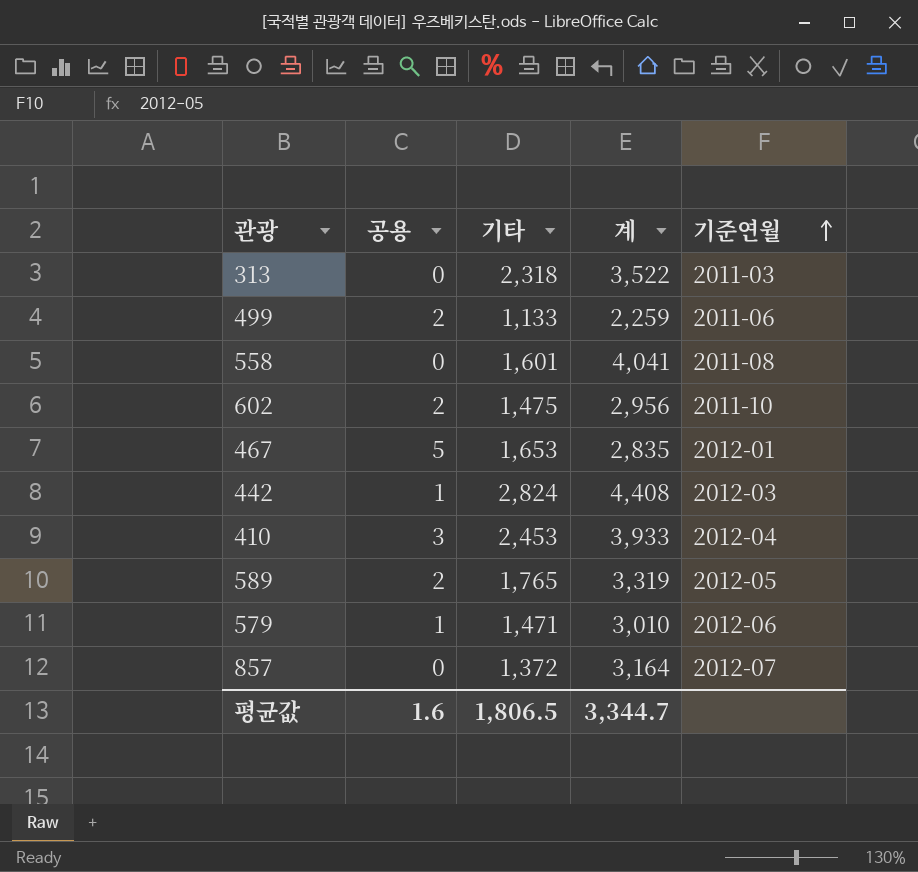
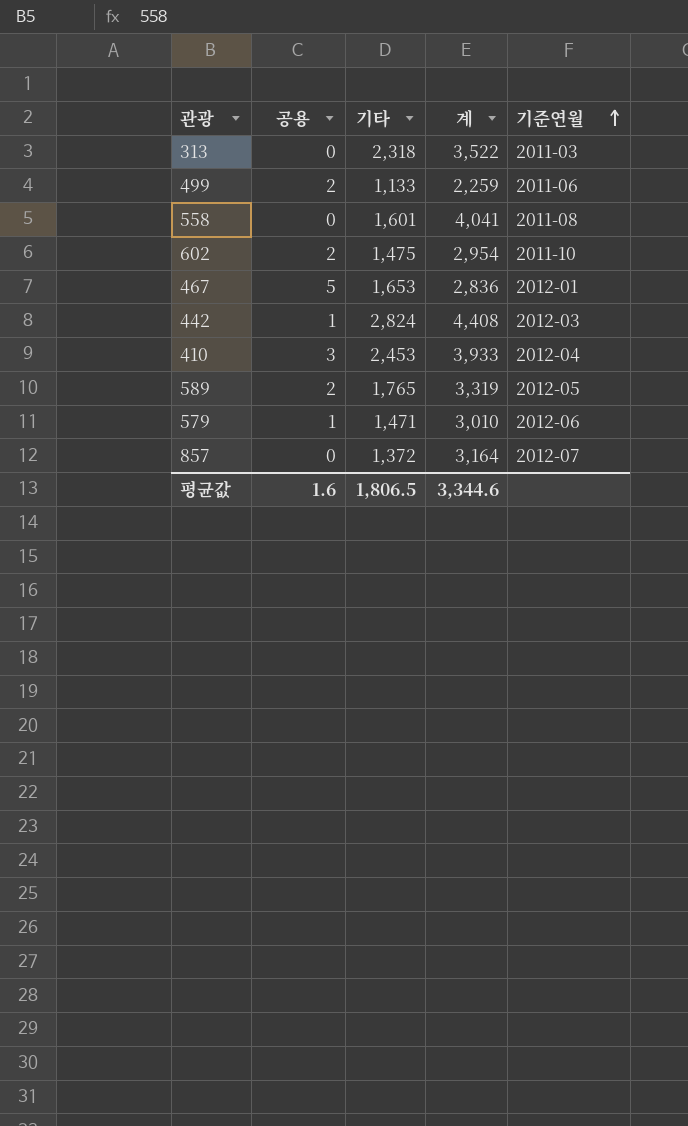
602 | 계: 2,956 -> 2,954
467 | 계: 2,835 -> 2,836
평균값 | 계: 3,344.7 -> 3,344.6

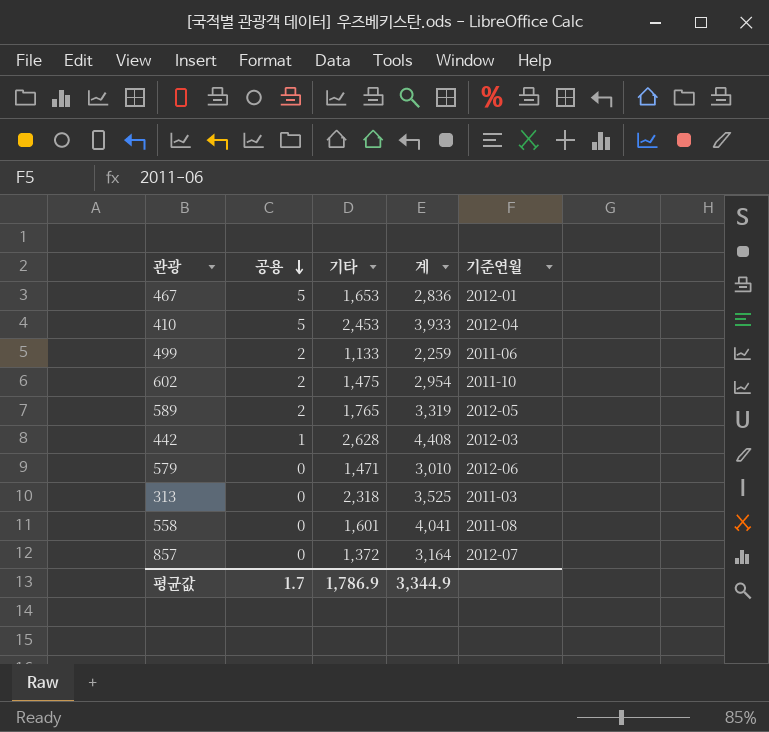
row order: 기준연월 ascending -> 공용 descending
410 | 공용: 3 -> 5
442 | 기타: 2,824 -> 2,628
579 | 공용: 1 -> 0
313 | 계: 3,522 -> 3,525
평균값 | 공용: 1.6 -> 1.7
평균값 | 기타: 1,806.5 -> 1,786.9
평균값 | 계: 3,344.6 -> 3,344.9

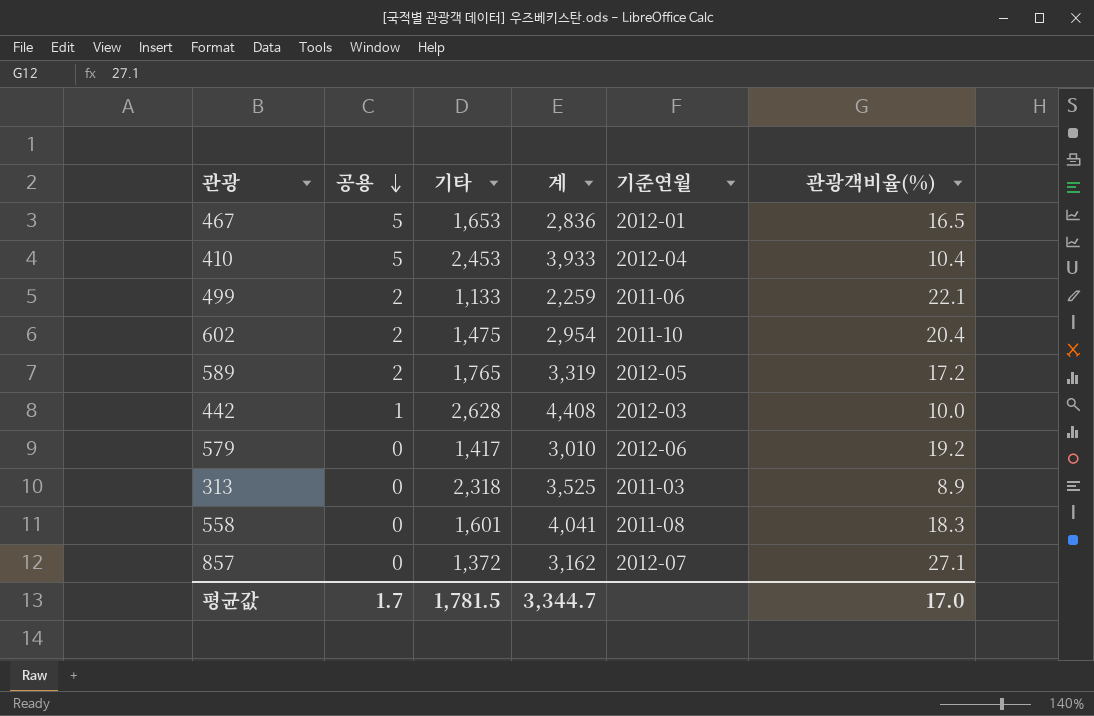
column 관광객비율(%) | position: none -> 6
579 | 기타: 1,471 -> 1,417
857 | 계: 3,164 -> 3,162
평균값 | 기타: 1,786.9 -> 1,781.5
평균값 | 계: 3,344.9 -> 3,344.7

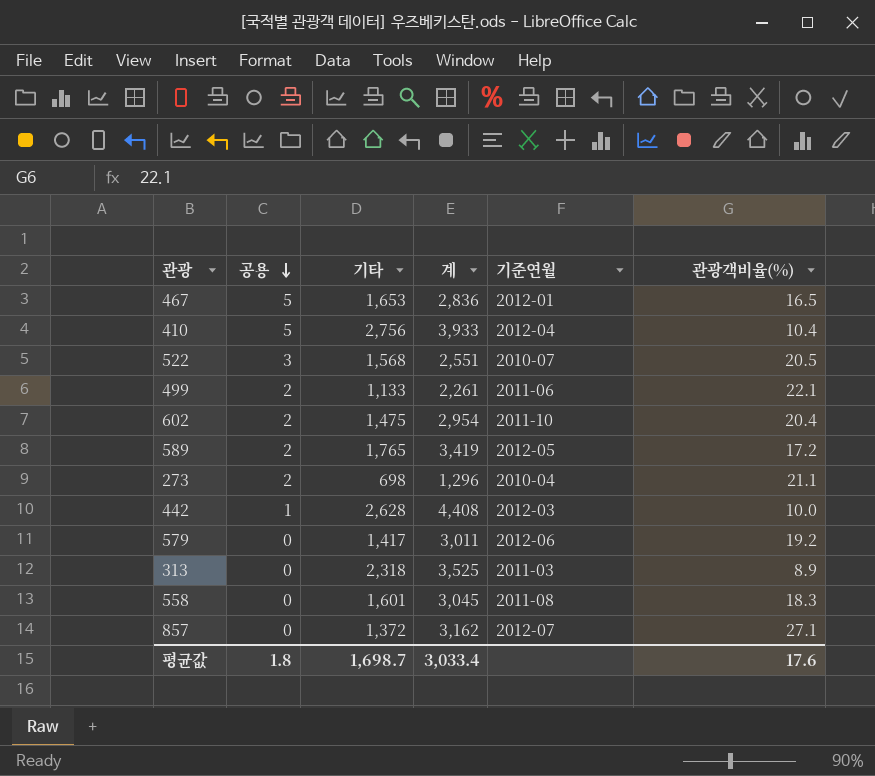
410 | 기타: 2,453 -> 2,756
row 522: none -> 3 | 1,568 | 2,551 | 2010-07 | 20.5
499 | 계: 2,259 -> 2,261
589 | 계: 3,319 -> 3,419
row 273: none -> 2 | 698 | 1,296 | 2010-04 | 21.1
579 | 계: 3,010 -> 3,011
558 | 계: 4,041 -> 3,045
평균값 | 공용: 1.7 -> 1.8
평균값 | 기타: 1,781.5 -> 1,698.7
평균값 | 계: 3,344.7 -> 3,033.4
평균값 | 관광객비율(%): 17.0 -> 17.6

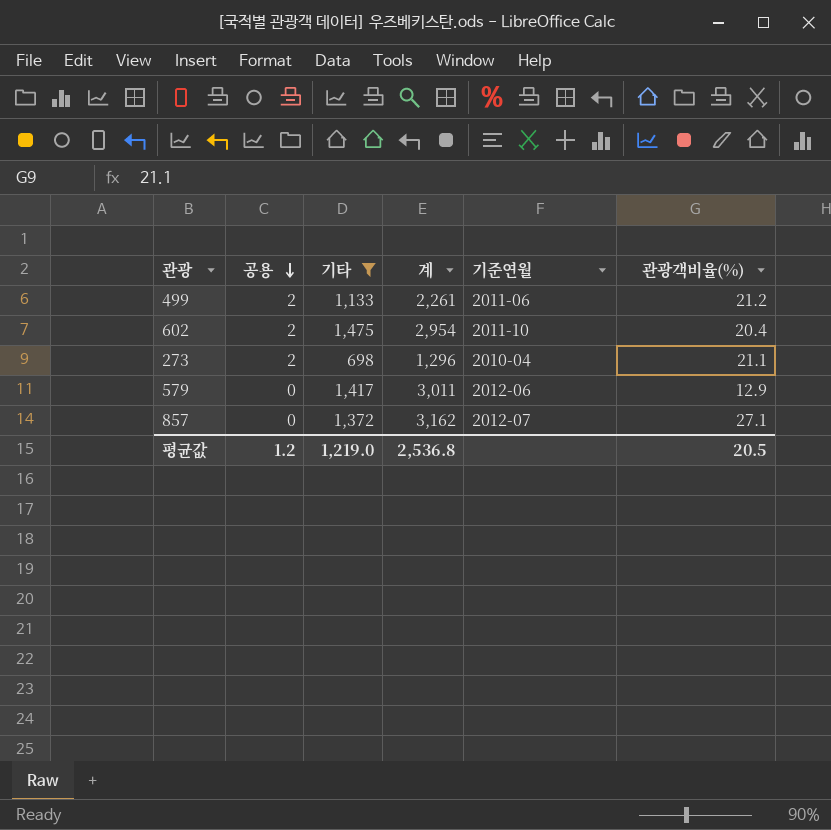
filter: none -> 기타 <= 1,475
499 | 관광객비율(%): 22.1 -> 21.2
579 | 관광객비율(%): 19.2 -> 12.9
평균값 | 공용: 1.8 -> 1.2
평균값 | 기타: 1,698.7 -> 1,219.0
평균값 | 계: 3,033.4 -> 2,536.8
평균값 | 관광객비율(%): 17.6 -> 20.5

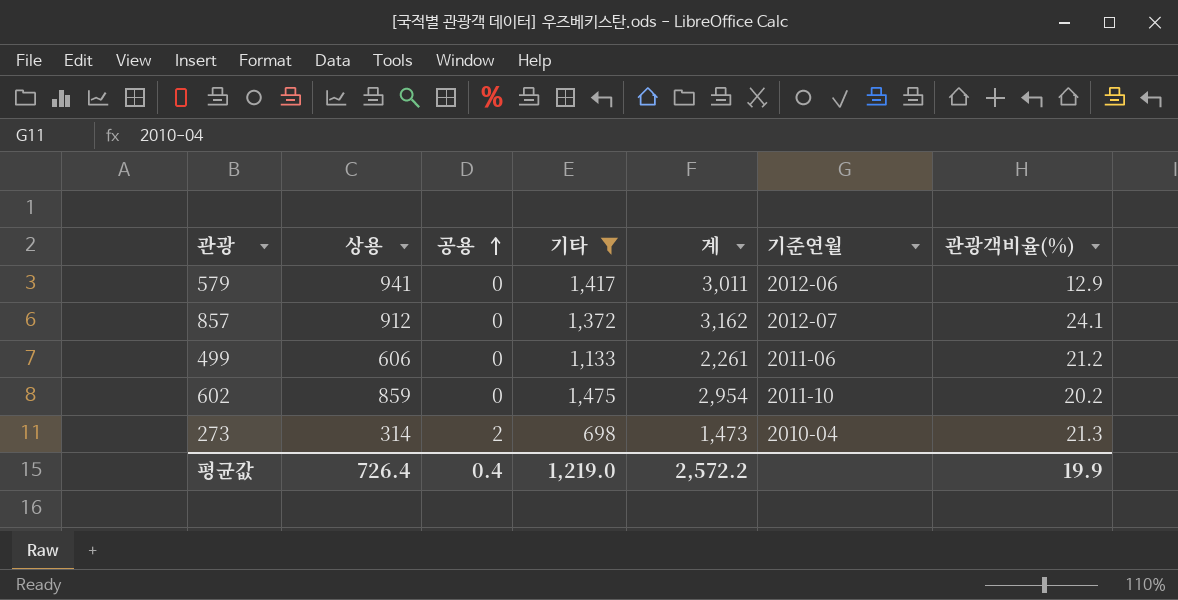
row order: 공용 descending -> 공용 ascending
column 상용 | position: none -> 2
857 | 관광객비율(%): 27.1 -> 24.1
499 | 공용: 2 -> 0
602 | 공용: 2 -> 0
602 | 관광객비율(%): 20.4 -> 20.2
273 | 계: 1,296 -> 1,473
273 | 관광객비율(%): 21.1 -> 21.3
평균값 | 공용: 1.2 -> 0.4
평균값 | 계: 2,536.8 -> 2,572.2
평균값 | 관광객비율(%): 20.5 -> 19.9

